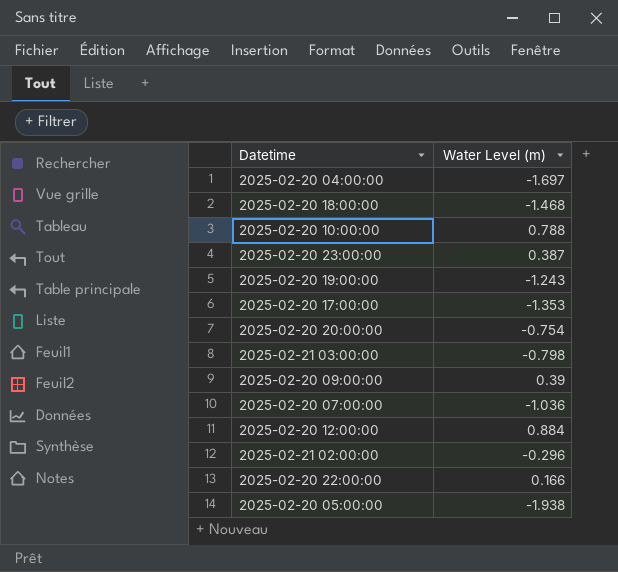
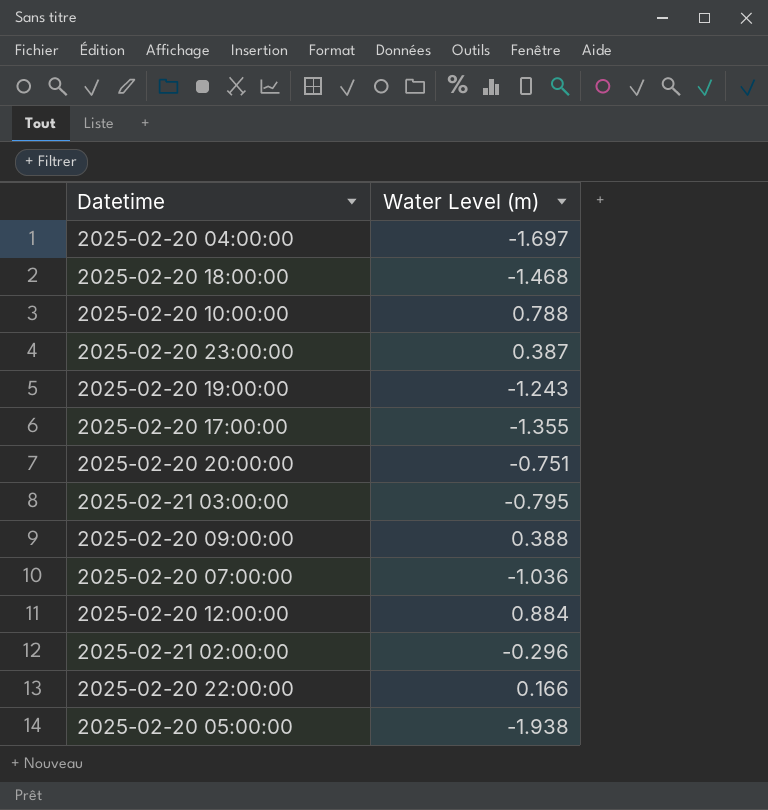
2025-02-20 17:00:00 | Water Level (m): -1.353 -> -1.355
2025-02-20 20:00:00 | Water Level (m): -0.754 -> -0.751
2025-02-21 03:00:00 | Water Level (m): -0.798 -> -0.795
2025-02-20 09:00:00 | Water Level (m): 0.39 -> 0.388

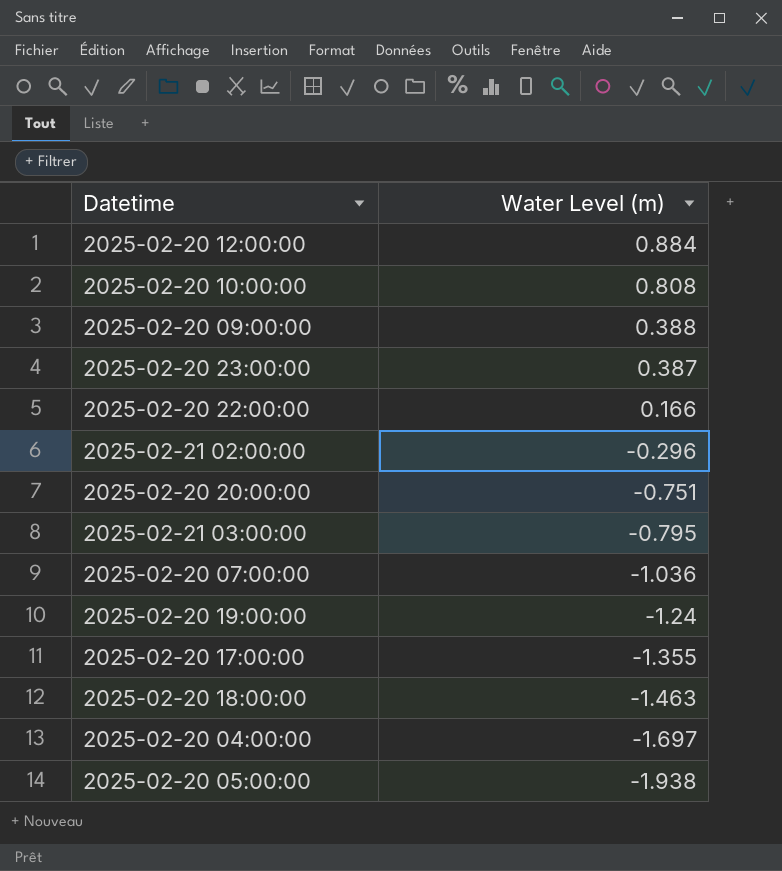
row order: none -> Water Level (m) descending
2025-02-20 10:00:00 | Water Level (m): 0.788 -> 0.808
2025-02-20 19:00:00 | Water Level (m): -1.243 -> -1.24
2025-02-20 18:00:00 | Water Level (m): -1.468 -> -1.463

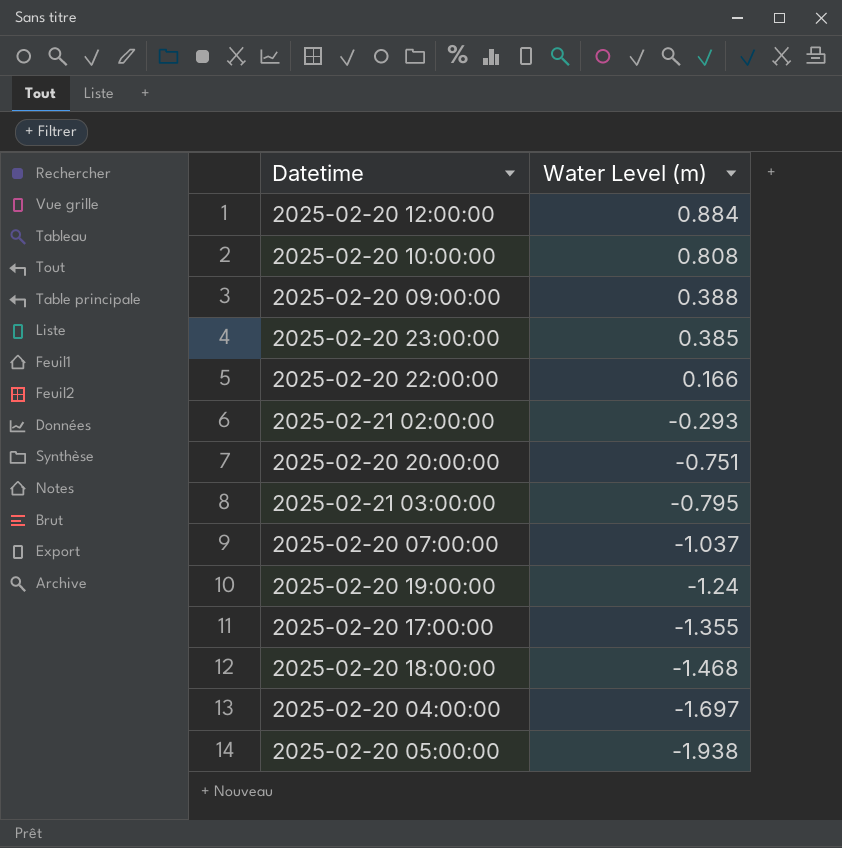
2025-02-20 23:00:00 | Water Level (m): 0.387 -> 0.385
2025-02-21 02:00:00 | Water Level (m): -0.296 -> -0.293
2025-02-20 07:00:00 | Water Level (m): -1.036 -> -1.037
2025-02-20 18:00:00 | Water Level (m): -1.463 -> -1.468

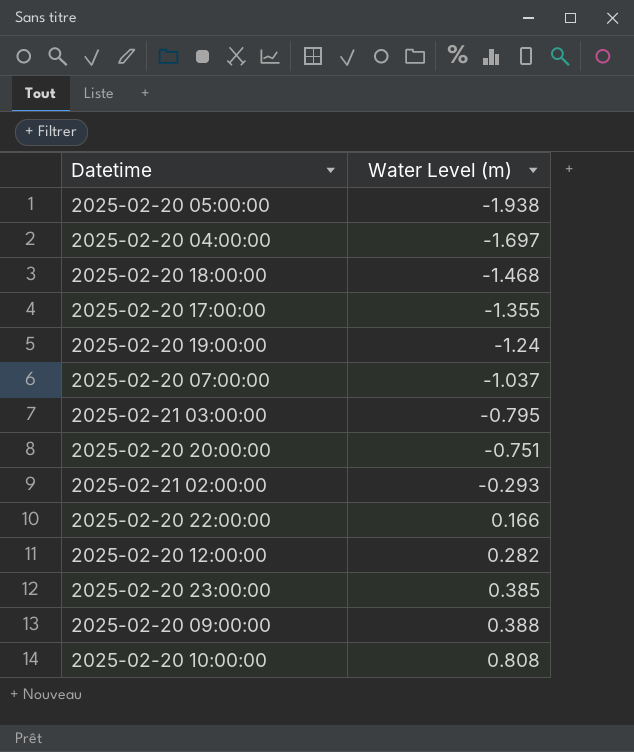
row order: Water Level (m) descending -> Water Level (m) ascending
2025-02-20 12:00:00 | Water Level (m): 0.884 -> 0.282

